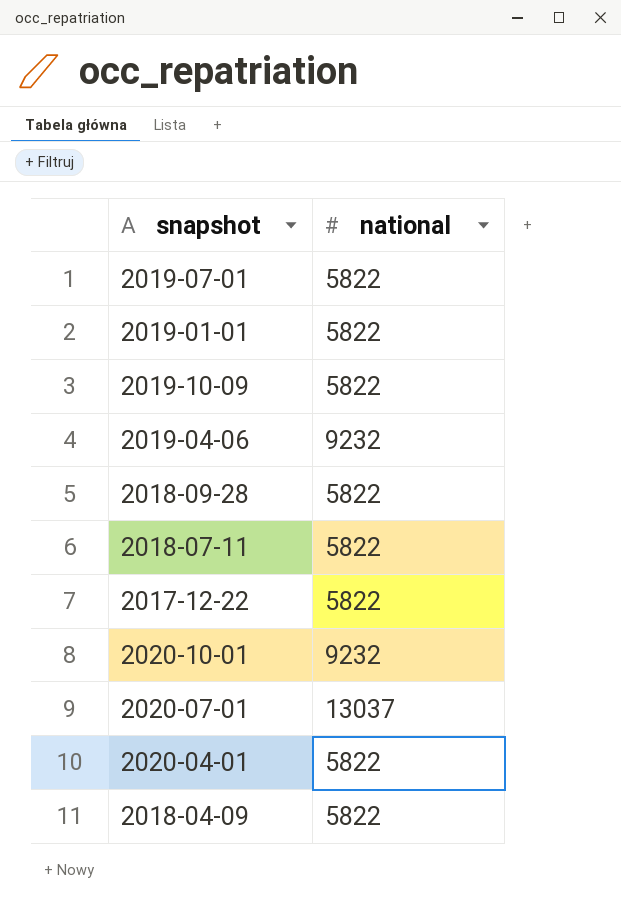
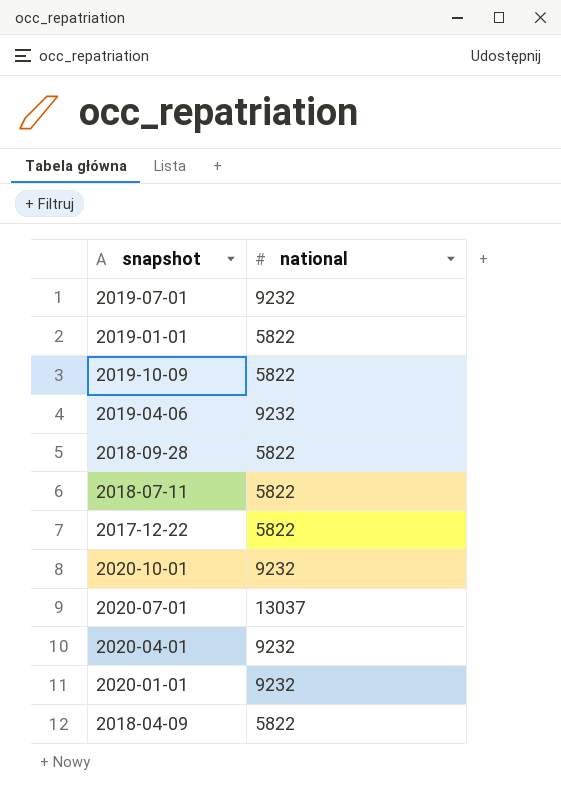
2019-07-01 | national: 5822 -> 9232
2020-04-01 | national: 5822 -> 9232
row 2020-01-01: none -> 9232

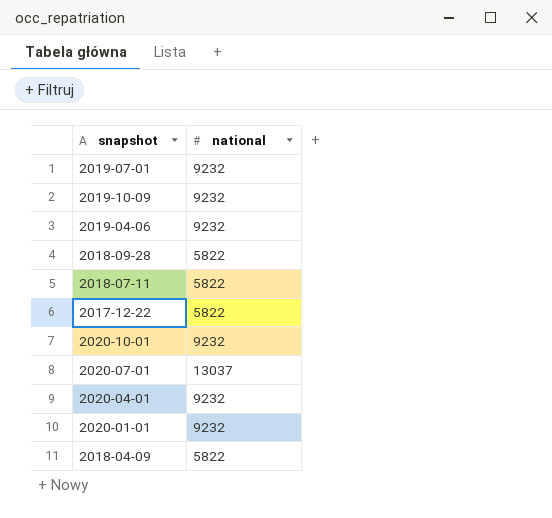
row 2019-01-01: 5822 -> none
2019-10-09 | national: 5822 -> 9232

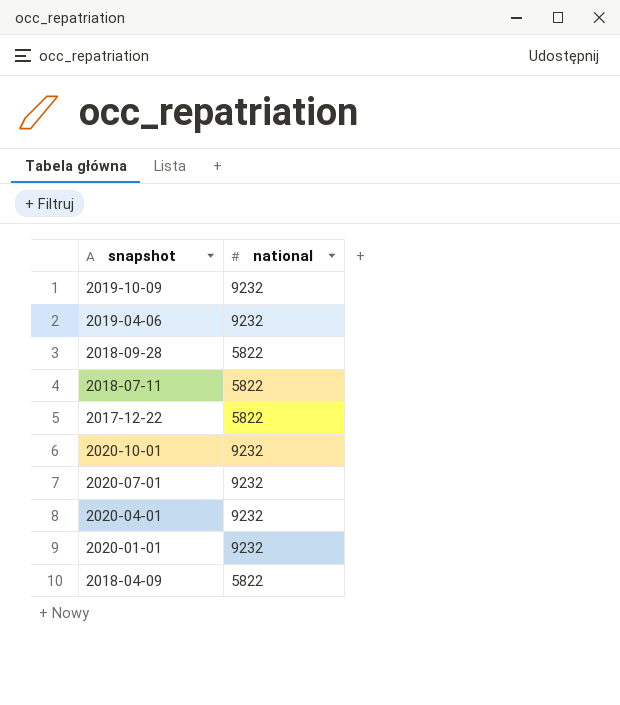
row 2019-07-01: 9232 -> none
2020-07-01 | national: 13037 -> 9232

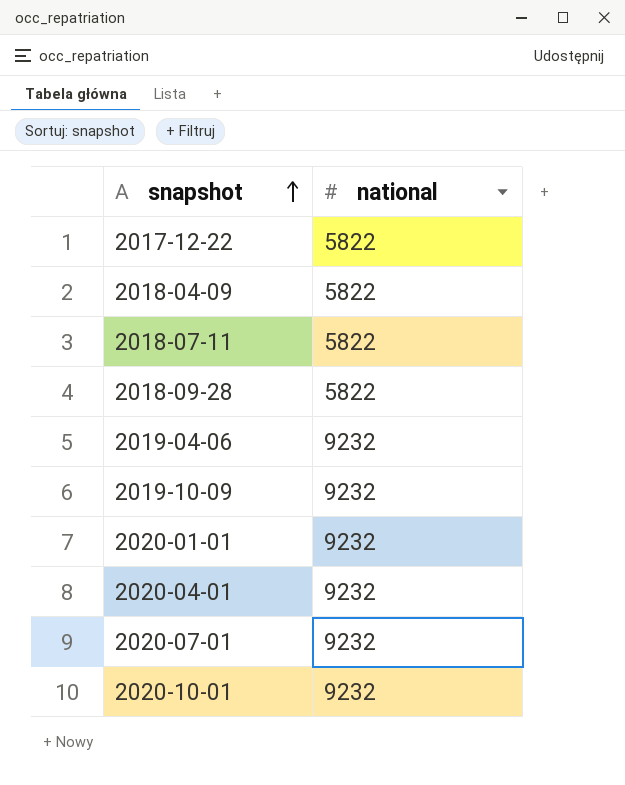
row order: none -> snapshot ascending

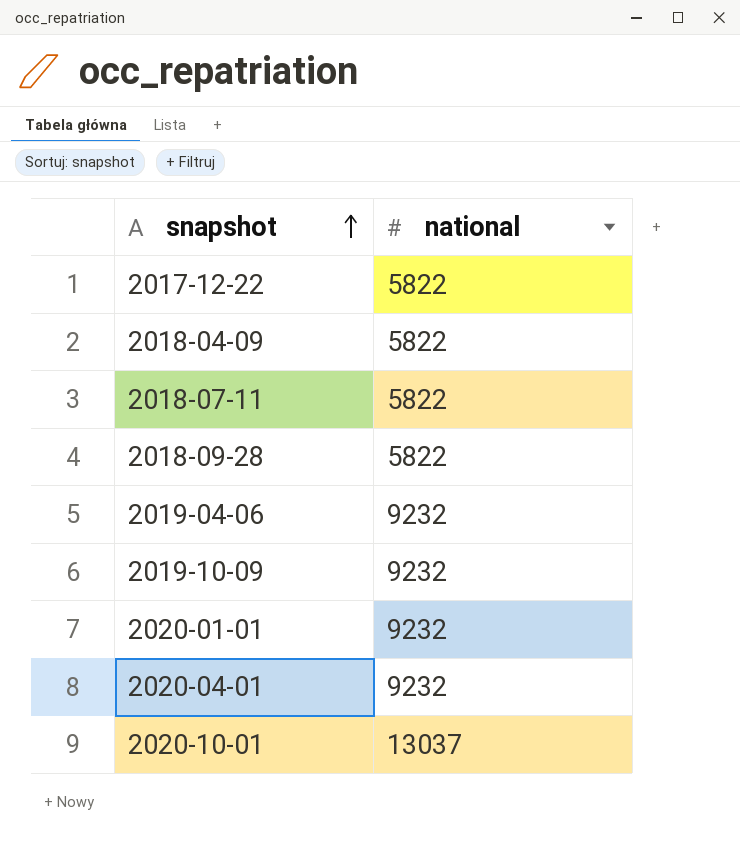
row 2020-07-01: 9232 -> none
2020-10-01 | national: 9232 -> 13037

